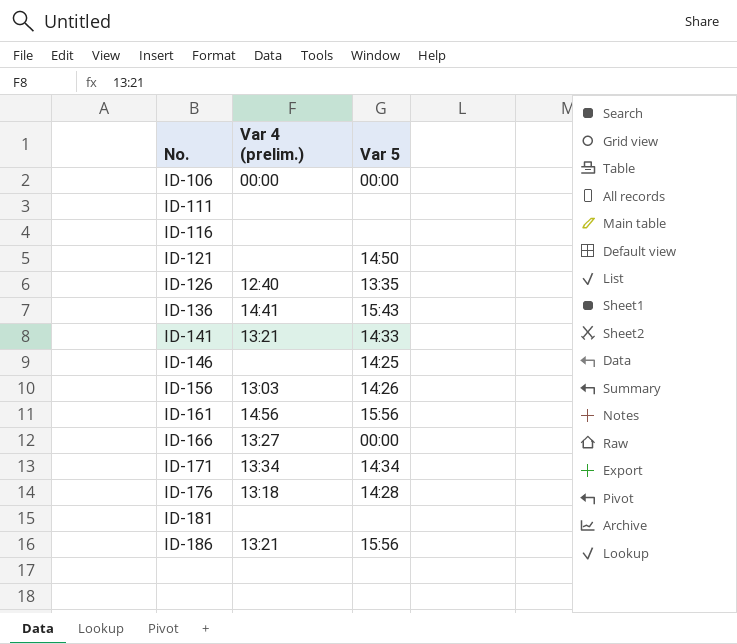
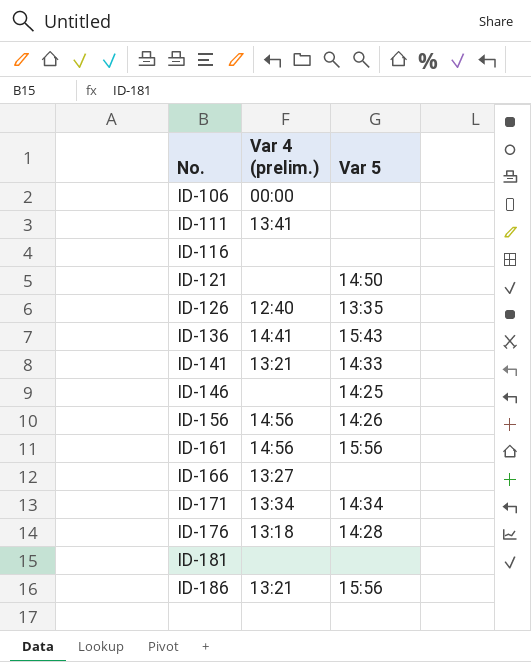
ID-106 | Var 5: 00:00 -> none
ID-111 | Var 4 (prelim.): none -> 13:41
ID-156 | Var 4 (prelim.): 13:03 -> 14:56
ID-166 | Var 5: 00:00 -> none

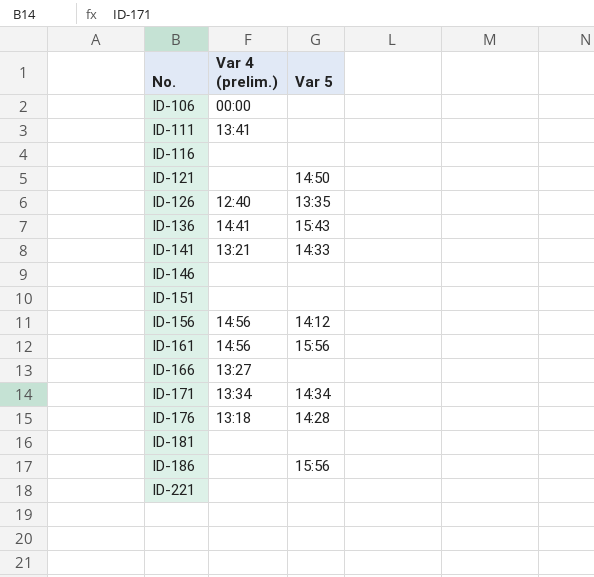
ID-146 | Var 5: 14:25 -> none
row ID-151: none -> none | none
ID-156 | Var 5: 14:26 -> 14:12
ID-186 | Var 4 (prelim.): 13:21 -> none
row ID-221: none -> none | none

